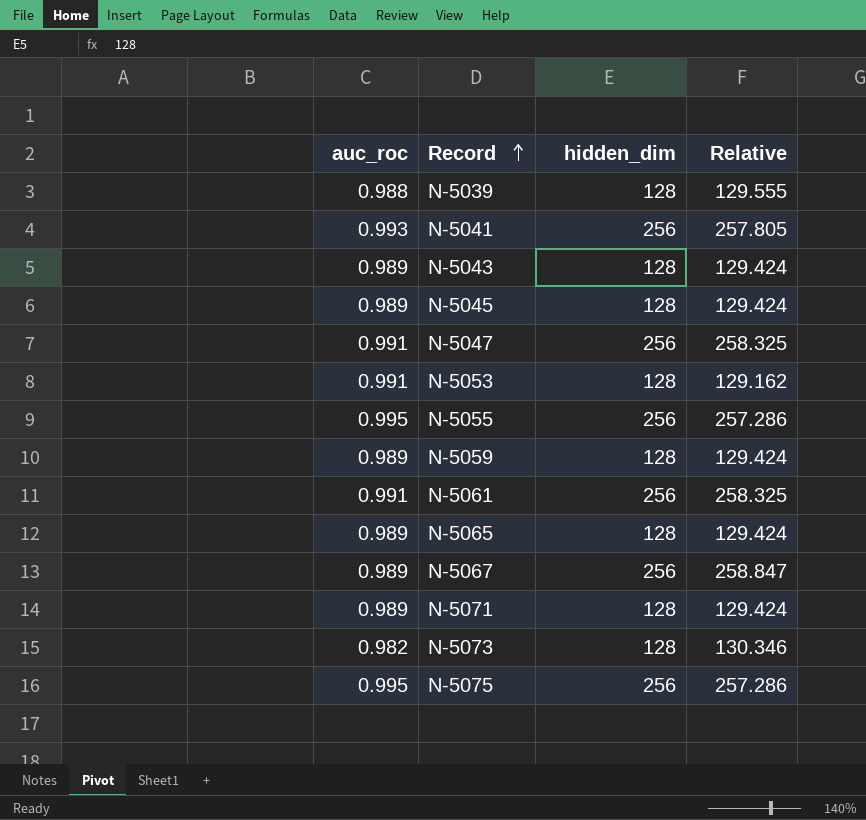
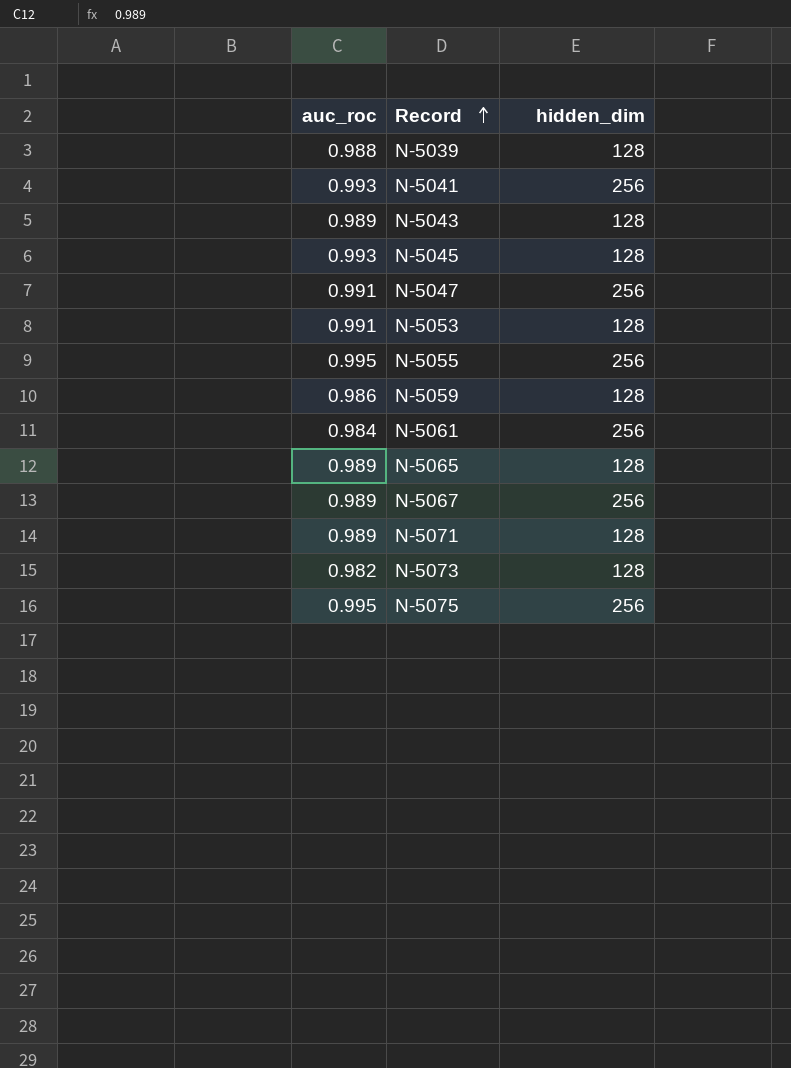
column Relative | formula: [hidden_dim] / [auc_roc] -> none
N-5045 | auc_roc: 0.989 -> 0.993
N-5059 | auc_roc: 0.989 -> 0.986
N-5061 | auc_roc: 0.991 -> 0.984

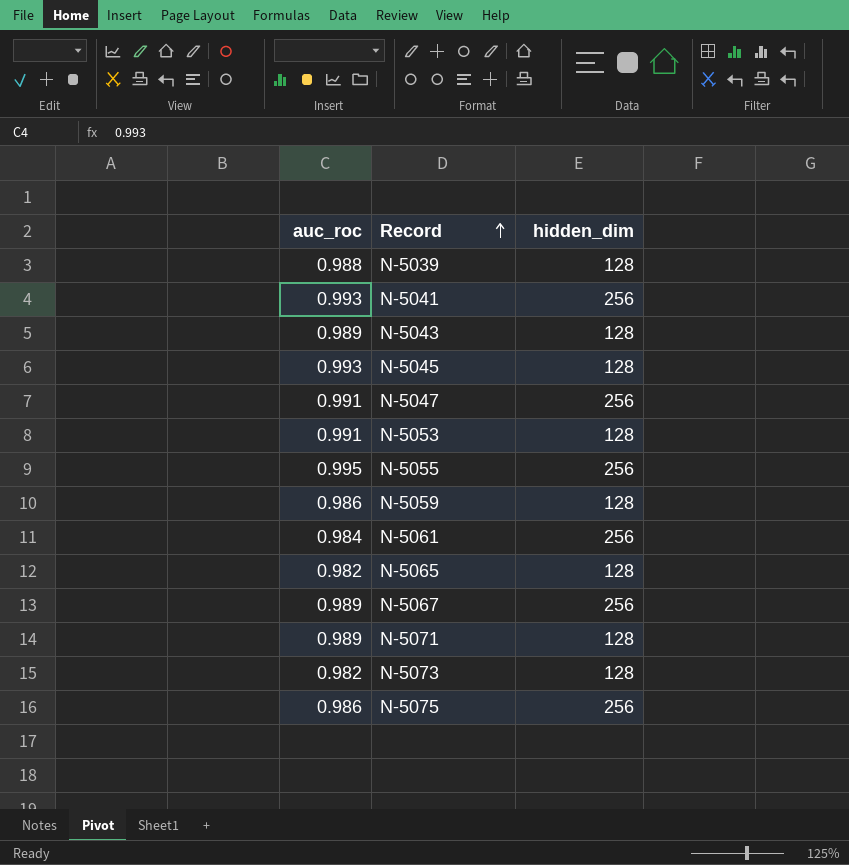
N-5065 | auc_roc: 0.989 -> 0.982
N-5075 | auc_roc: 0.995 -> 0.986

